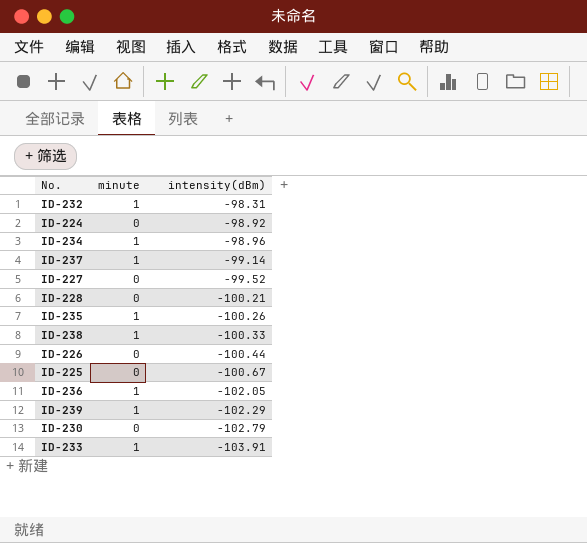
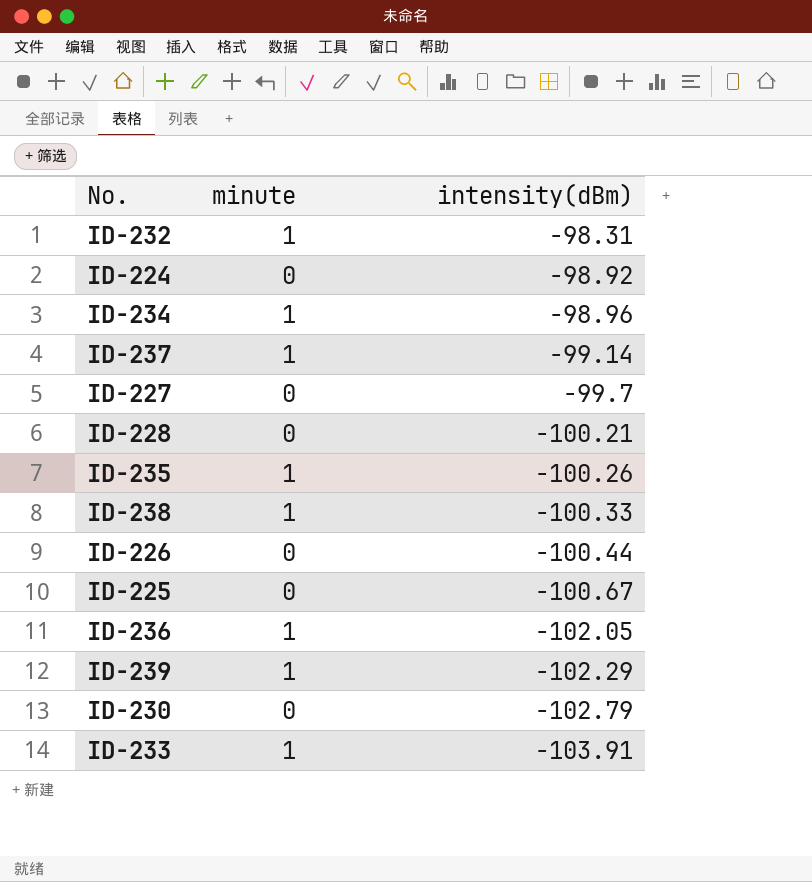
ID-227 | intensity(dBm): -99.52 -> -99.7

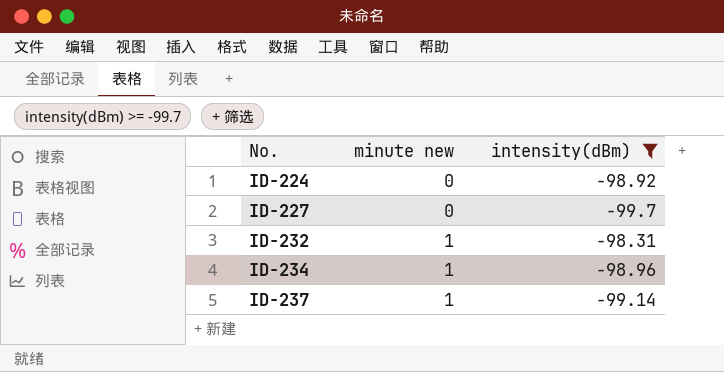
filter: none -> intensity(dBm) >= -99.7
row order: intensity(dBm) descending -> No. ascending
column name: minute -> minute new

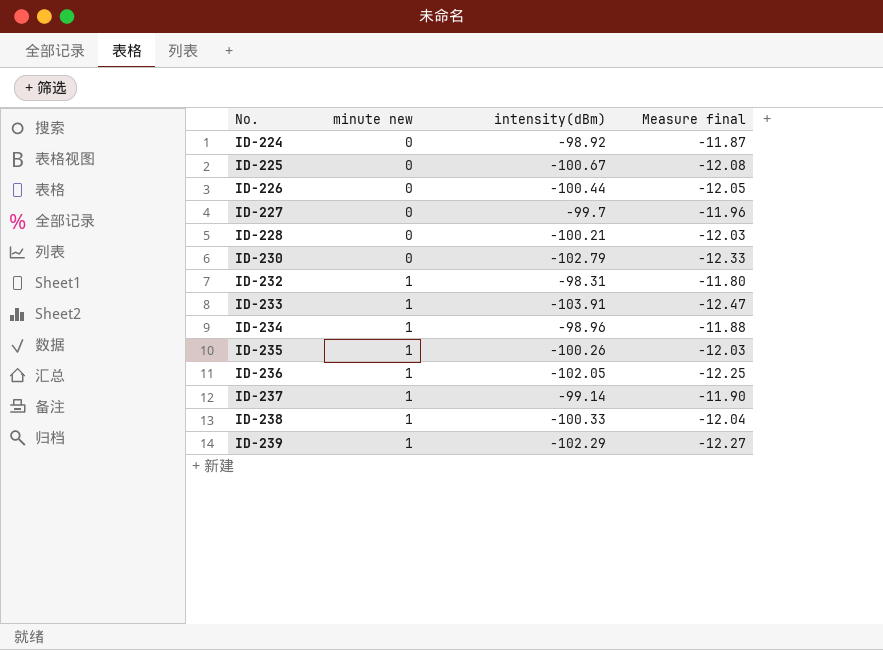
filter: intensity(dBm) >= -99.7 -> none
column Measure final | formula: none -> [intensity(dBm)] * 0.12

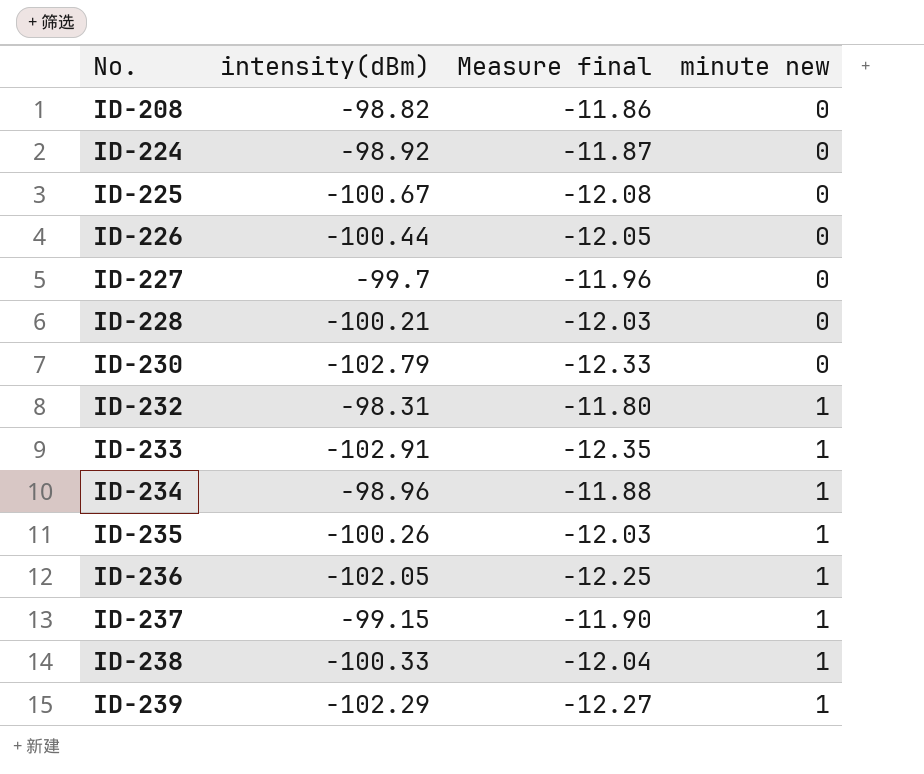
column minute new | position: 2 -> 4
row ID-208: none -> -98.82 | -11.86 | 0
ID-233 | intensity(dBm): -103.91 -> -102.91
ID-233 | Measure final: -12.47 -> -12.35
ID-237 | intensity(dBm): -99.14 -> -99.15

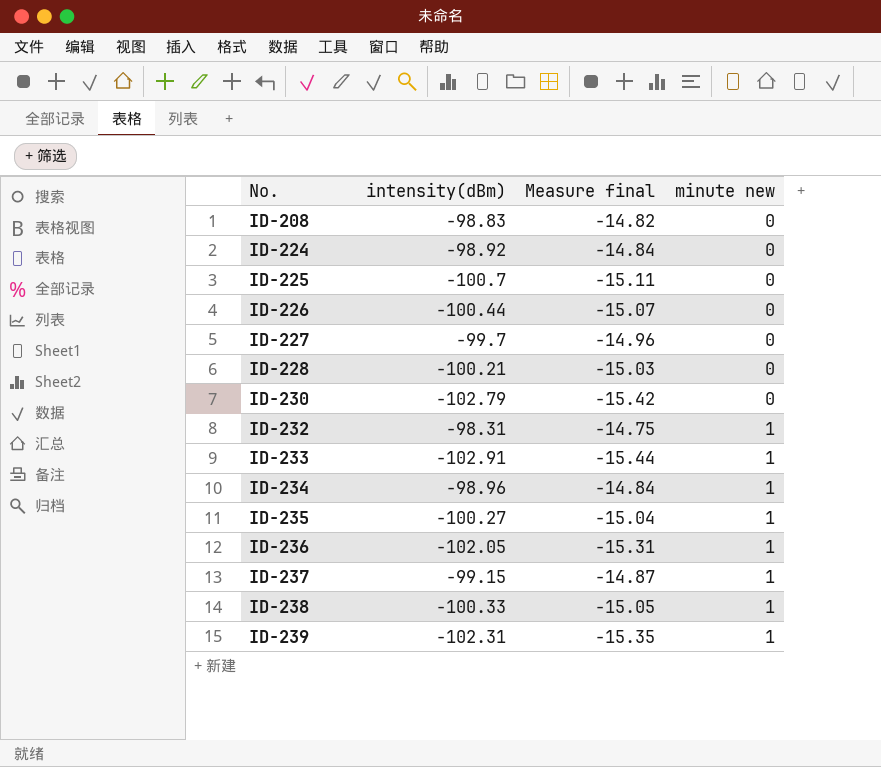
column Measure final | formula: [intensity(dBm)] * 0.12 -> [intensity(dBm)] * 0.15
ID-208 | intensity(dBm): -98.82 -> -98.83
ID-225 | intensity(dBm): -100.67 -> -100.7
ID-235 | intensity(dBm): -100.26 -> -100.27
ID-239 | intensity(dBm): -102.29 -> -102.31

